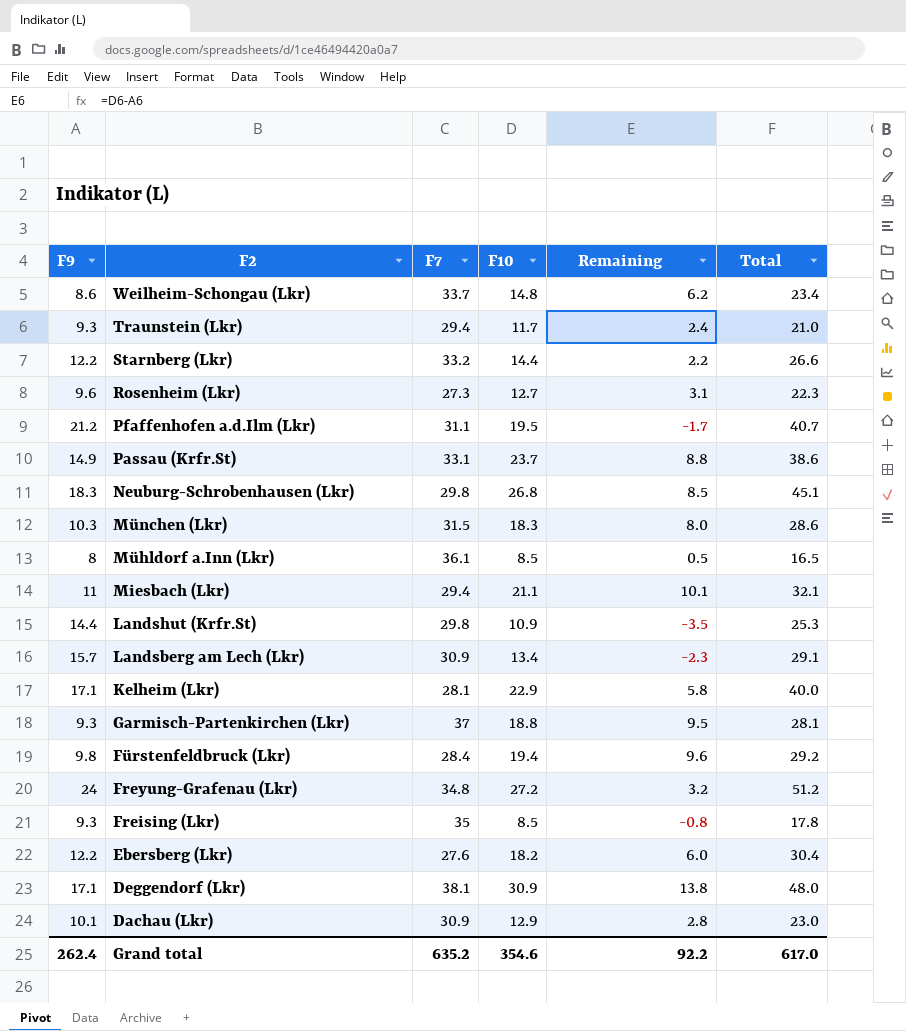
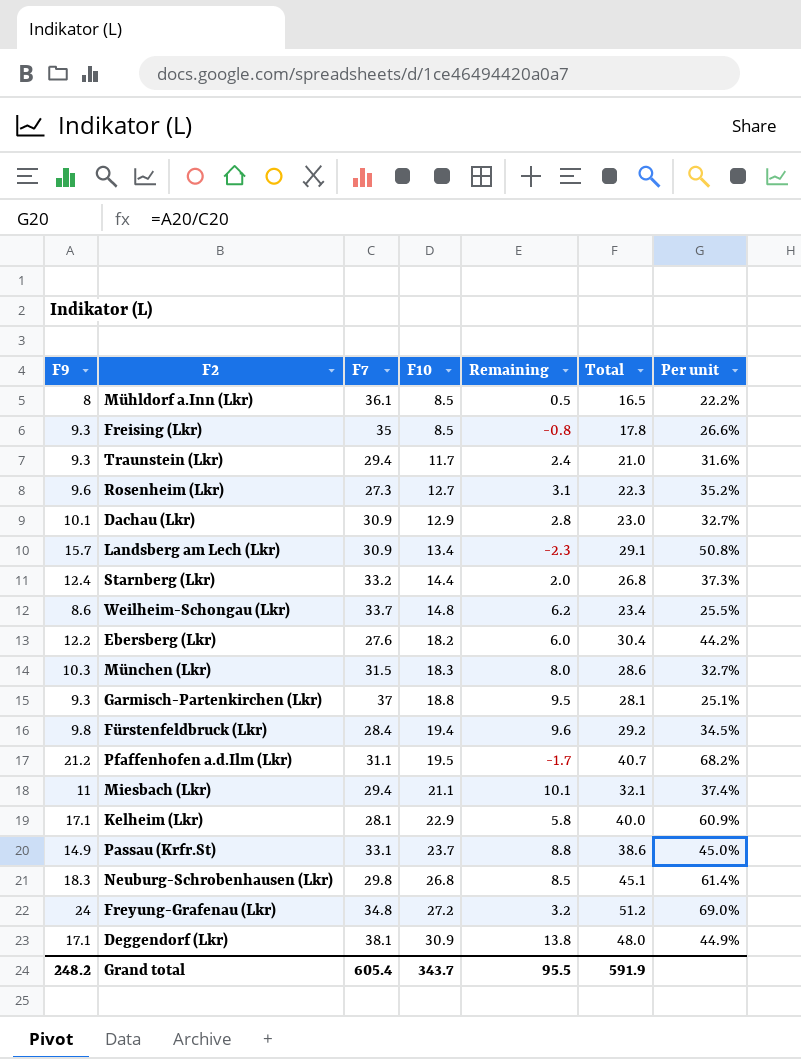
row order: F2 descending -> F10 ascending
column Per unit | formula: none -> [F9] / [F7]
row Landshut (Krfr.St): 14.4 | 29.8 | 10.9 | -3.5 | 25.3 -> none
Starnberg (Lkr) | F9: 12.2 -> 12.4
Starnberg (Lkr) | Remaining: 2.2 -> 2.0
Starnberg (Lkr) | Total: 26.6 -> 26.8
Grand total | F9: 262.4 -> 248.2
Grand total | F7: 635.2 -> 605.4
Grand total | F10: 354.6 -> 343.7
Grand total | Remaining: 92.2 -> 95.5
Grand total | Total: 617.0 -> 591.9

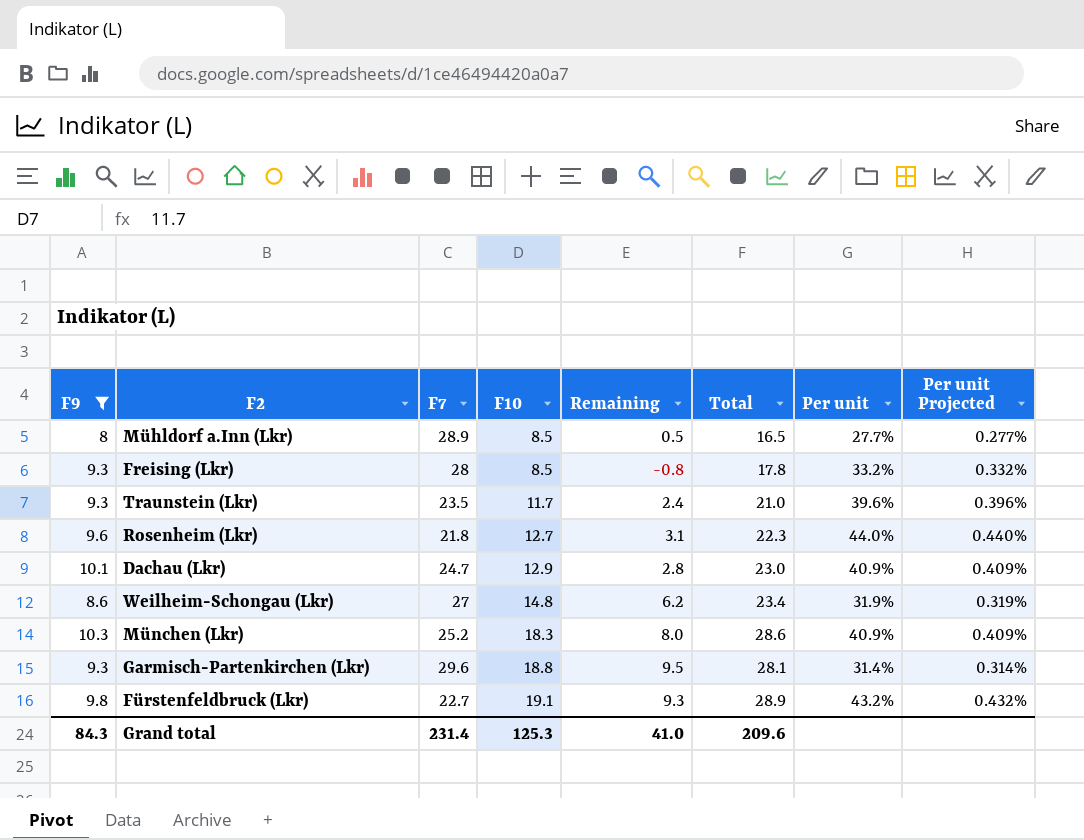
filter: none -> F9 <= 10.3
column Per unit Projected | formula: none -> [Per unit] * 0.01
Mühldorf a.Inn (Lkr) | F7: 36.1 -> 28.9
Mühldorf a.Inn (Lkr) | Per unit: 22.2% -> 27.7%
Freising (Lkr) | F7: 35 -> 28
Freising (Lkr) | Per unit: 26.6% -> 33.2%
Traunstein (Lkr) | F7: 29.4 -> 23.5
Traunstein (Lkr) | Per unit: 31.6% -> 39.6%
Rosenheim (Lkr) | F7: 27.3 -> 21.8
Rosenheim (Lkr) | Per unit: 35.2% -> 44.0%
Dachau (Lkr) | F7: 30.9 -> 24.7
Dachau (Lkr) | Per unit: 32.7% -> 40.9%
Weilheim-Schongau (Lkr) | F7: 33.7 -> 27
Weilheim-Schongau (Lkr) | Per unit: 25.5% -> 31.9%
München (Lkr) | F7: 31.5 -> 25.2
München (Lkr) | Per unit: 32.7% -> 40.9%
Garmisch-Partenkirchen (Lkr) | F7: 37 -> 29.6
Garmisch-Partenkirchen (Lkr) | Per unit: 25.1% -> 31.4%
Fürstenfeldbruck (Lkr) | F7: 28.4 -> 22.7
Fürstenfeldbruck (Lkr) | F10: 19.4 -> 19.1
Fürstenfeldbruck (Lkr) | Remaining: 9.6 -> 9.3
Fürstenfeldbruck (Lkr) | Total: 29.2 -> 28.9
Fürstenfeldbruck (Lkr) | Per unit: 34.5% -> 43.2%
Grand total | F9: 248.2 -> 84.3
Grand total | F7: 605.4 -> 231.4
Grand total | F10: 343.7 -> 125.3
Grand total | Remaining: 95.5 -> 41.0
Grand total | Total: 591.9 -> 209.6

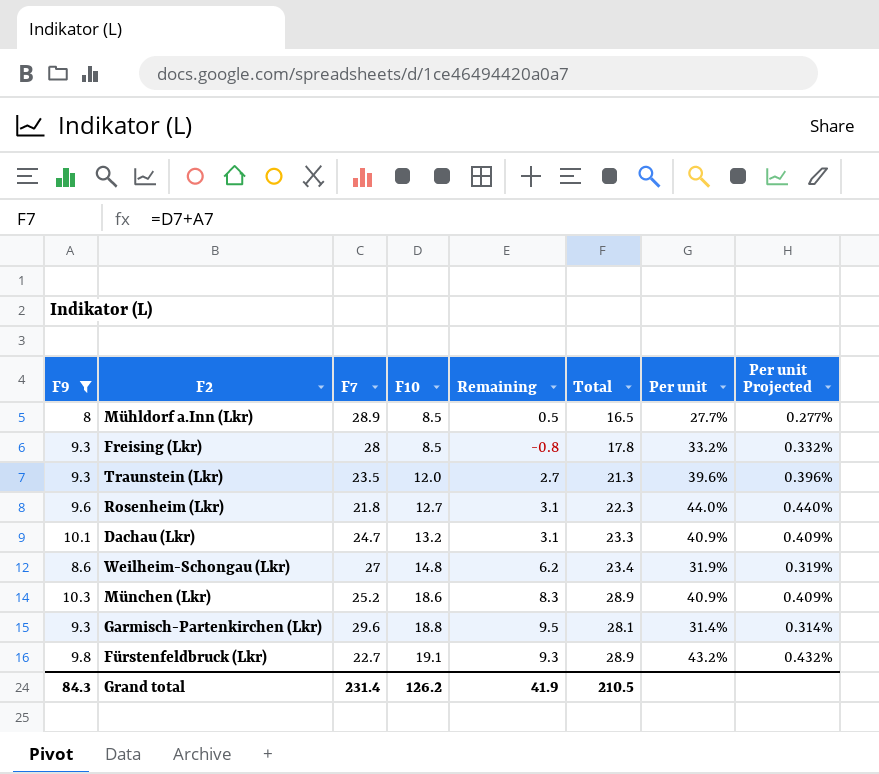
Traunstein (Lkr) | F10: 11.7 -> 12.0
Traunstein (Lkr) | Remaining: 2.4 -> 2.7
Traunstein (Lkr) | Total: 21.0 -> 21.3
Dachau (Lkr) | F10: 12.9 -> 13.2
Dachau (Lkr) | Remaining: 2.8 -> 3.1
Dachau (Lkr) | Total: 23.0 -> 23.3
München (Lkr) | F10: 18.3 -> 18.6
München (Lkr) | Remaining: 8.0 -> 8.3
München (Lkr) | Total: 28.6 -> 28.9
Grand total | F10: 125.3 -> 126.2
Grand total | Remaining: 41.0 -> 41.9
Grand total | Total: 209.6 -> 210.5

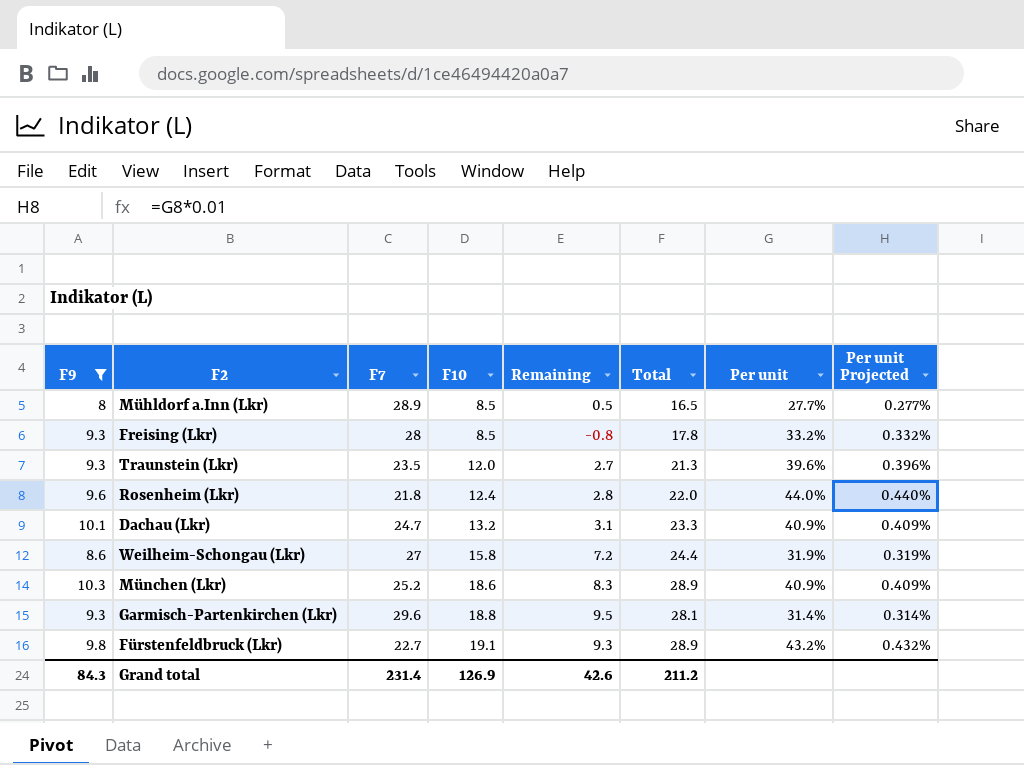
Rosenheim (Lkr) | F10: 12.7 -> 12.4
Rosenheim (Lkr) | Remaining: 3.1 -> 2.8
Rosenheim (Lkr) | Total: 22.3 -> 22.0
Weilheim-Schongau (Lkr) | F10: 14.8 -> 15.8
Weilheim-Schongau (Lkr) | Remaining: 6.2 -> 7.2
Weilheim-Schongau (Lkr) | Total: 23.4 -> 24.4
Grand total | F10: 126.2 -> 126.9
Grand total | Remaining: 41.9 -> 42.6
Grand total | Total: 210.5 -> 211.2

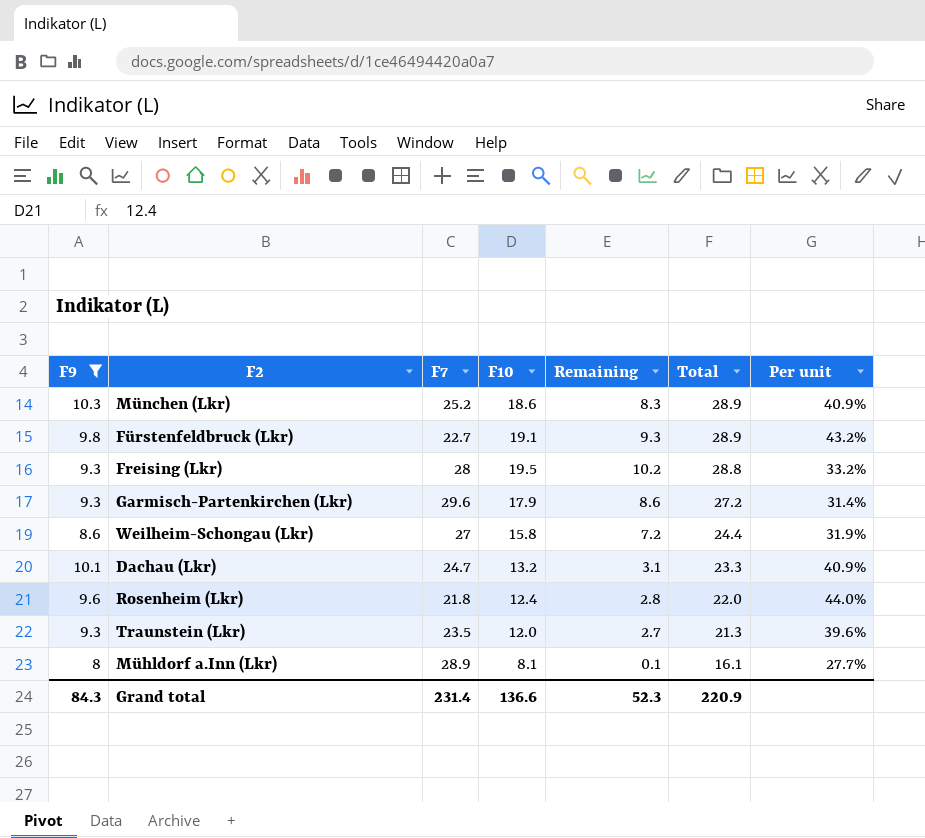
row order: F10 ascending -> Total descending
column Per unit Projected | formula: [Per unit] * 0.01 -> none
Freising (Lkr) | F10: 8.5 -> 19.5
Freising (Lkr) | Remaining: -0.8 -> 10.2
Freising (Lkr) | Total: 17.8 -> 28.8
Garmisch-Partenkirchen (Lkr) | F10: 18.8 -> 17.9
Garmisch-Partenkirchen (Lkr) | Remaining: 9.5 -> 8.6
Garmisch-Partenkirchen (Lkr) | Total: 28.1 -> 27.2
Mühldorf a.Inn (Lkr) | F10: 8.5 -> 8.1
Mühldorf a.Inn (Lkr) | Remaining: 0.5 -> 0.1
Mühldorf a.Inn (Lkr) | Total: 16.5 -> 16.1
Grand total | F10: 126.9 -> 136.6
Grand total | Remaining: 42.6 -> 52.3
Grand total | Total: 211.2 -> 220.9

